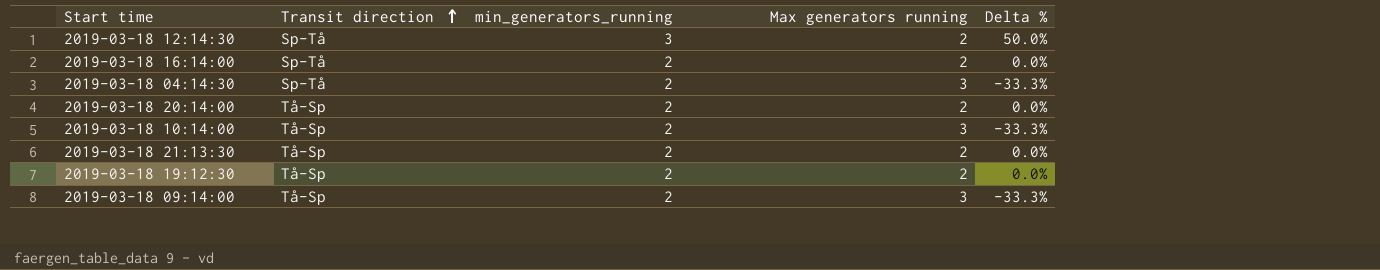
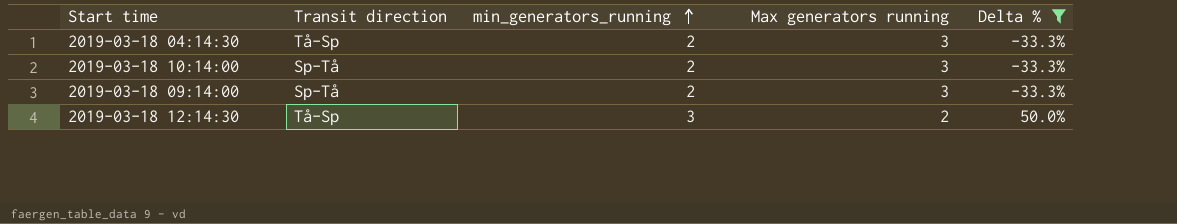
filter: none -> Delta % != 0.0%
row order: Transit direction ascending -> min_generators_running ascending
2019-03-18 04:14:30 | Transit direction: Sp-Tå -> Tå-Sp
2019-03-18 10:14:00 | Transit direction: Tå-Sp -> Sp-Tå
2019-03-18 09:14:00 | Transit direction: Tå-Sp -> Sp-Tå
2019-03-18 12:14:30 | Transit direction: Sp-Tå -> Tå-Sp

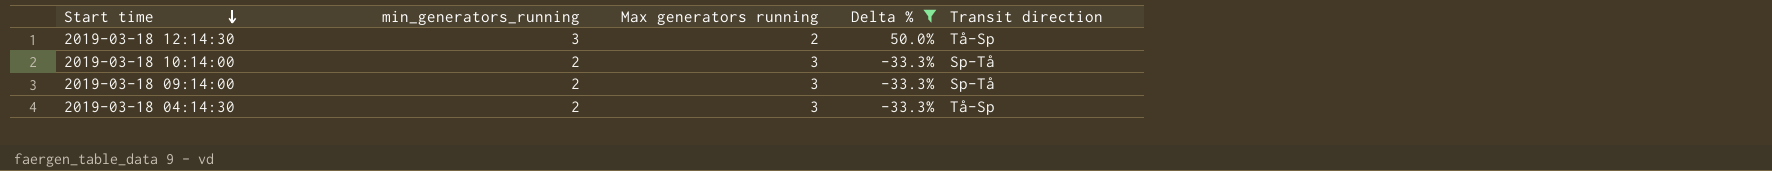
row order: min_generators_running ascending -> Start time descending
column Transit direction | position: 2 -> 5

